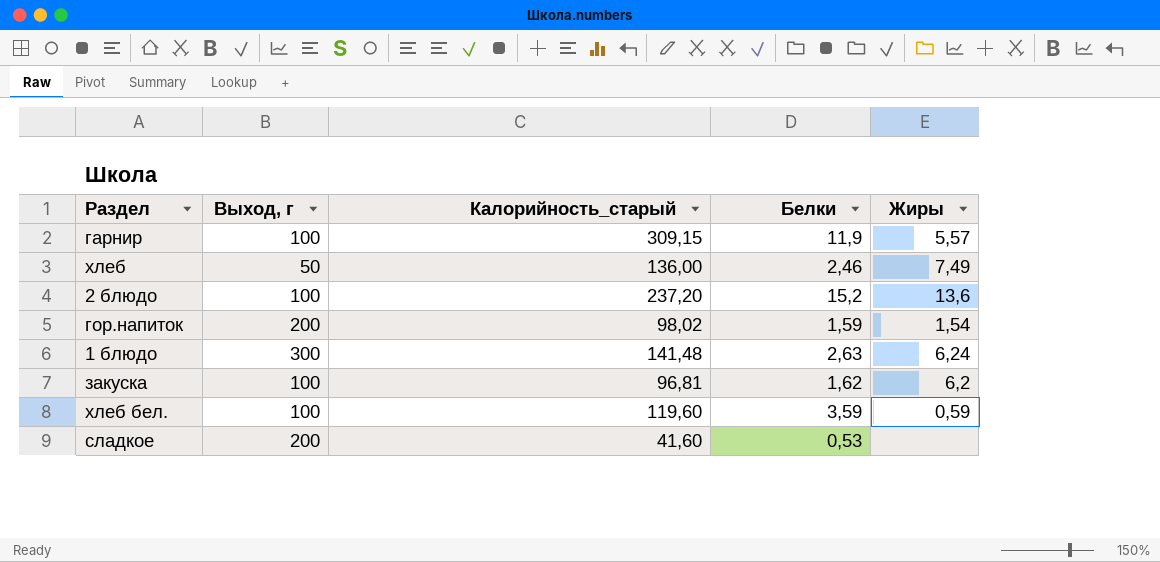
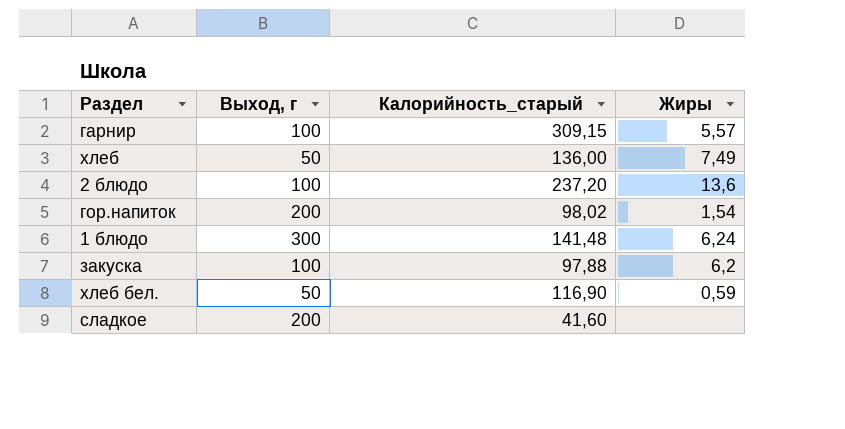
column Белки | position: 4 -> none
закуска | Калорийность_старый: 96,81 -> 97,88
хлеб бел. | Выход, г: 100 -> 50
хлеб бел. | Калорийность_старый: 119,60 -> 116,90

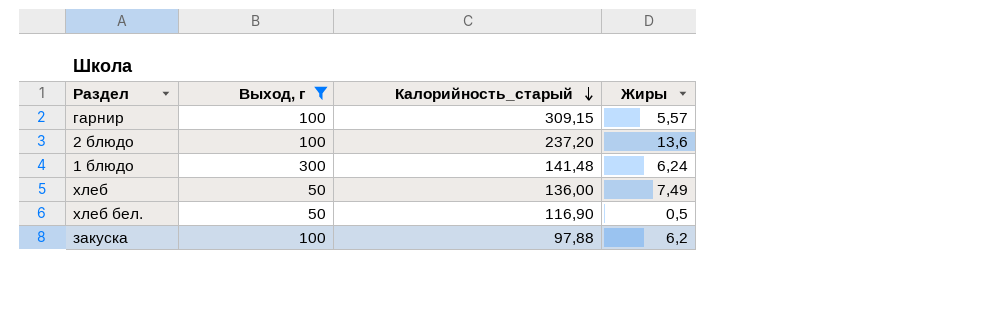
filter: none -> Выход, г != 200
row order: none -> Калорийность_старый descending
хлеб бел. | Жиры: 0,59 -> 0,5

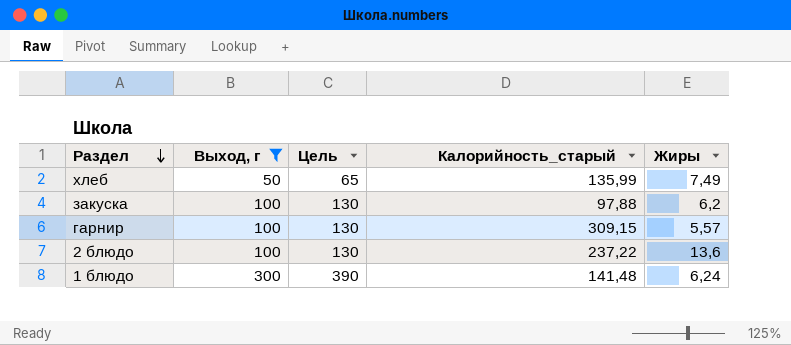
row order: Калорийность_старый descending -> Раздел descending
column Цель | formula: none -> [Выход, г] * 1,3
row хлеб бел.: 50 | 116,90 | 0,5 -> none
хлеб | Калорийность_старый: 136,00 -> 135,99
2 блюдо | Калорийность_старый: 237,20 -> 237,22

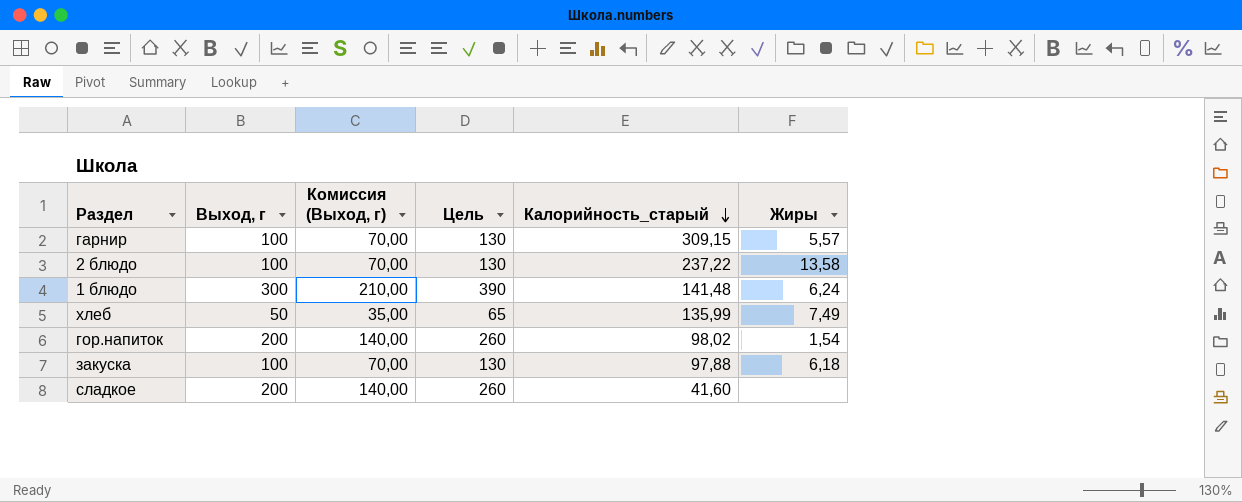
filter: Выход, г != 200 -> none
row order: Раздел descending -> Калорийность_старый descending
column Комиссия (Выход, г) | formula: none -> [Выход, г] * 0,7
2 блюдо | Жиры: 13,6 -> 13,58
закуска | Жиры: 6,2 -> 6,18

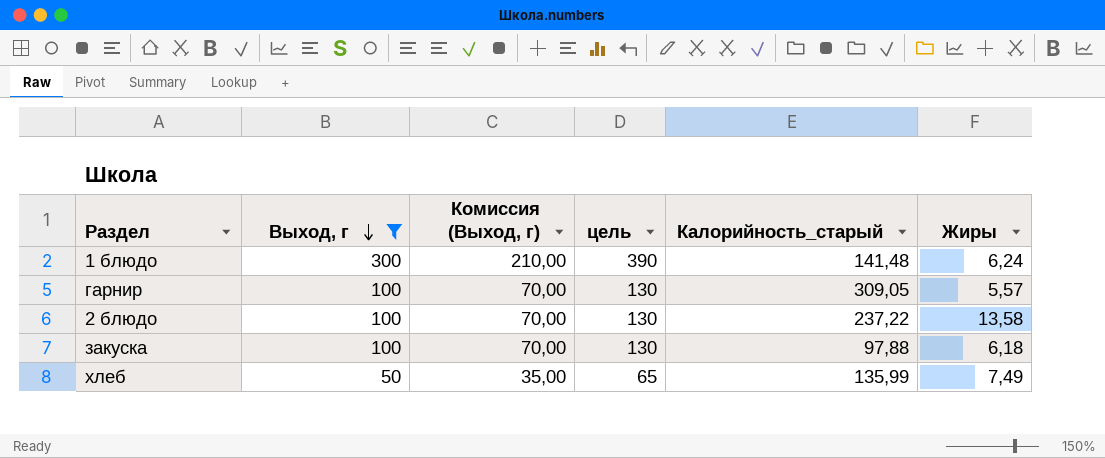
filter: none -> Выход, г != 200
row order: Калорийность_старый descending -> Выход, г descending
column name: Цель -> цель
гарнир | Калорийность_старый: 309,15 -> 309,05

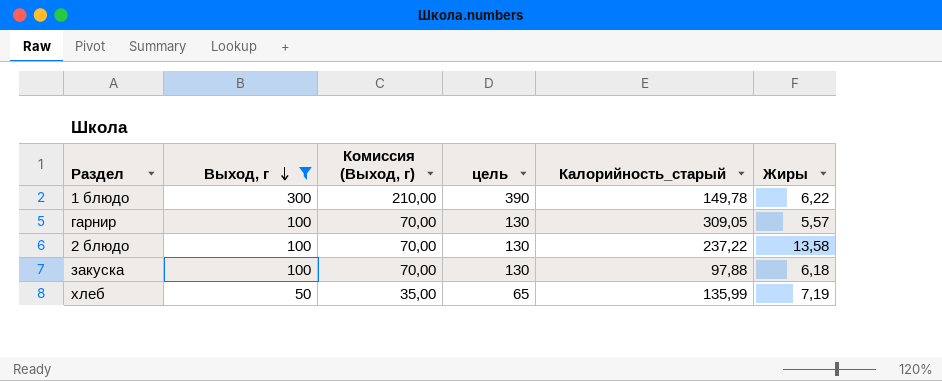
1 блюдо | Калорийность_старый: 141,48 -> 149,78
1 блюдо | Жиры: 6,24 -> 6,22
хлеб | Жиры: 7,49 -> 7,19

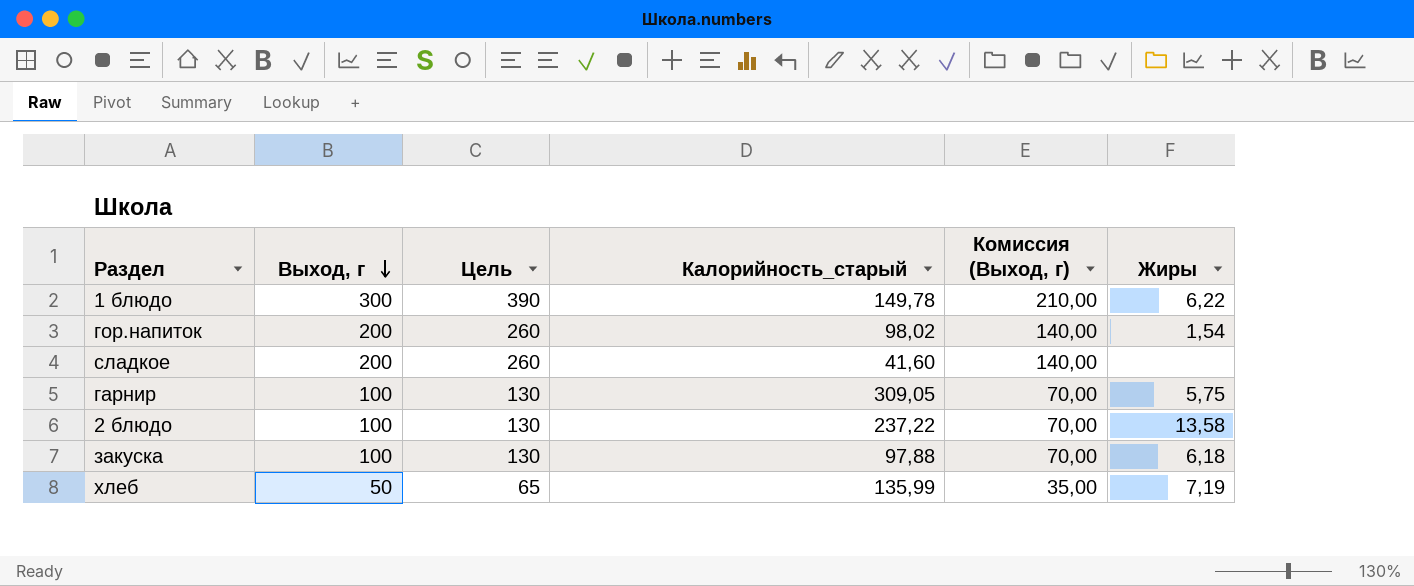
filter: Выход, г != 200 -> none
column name: цель -> Цель
column Комиссия (Выход, г) | position: 3 -> 5
гарнир | Жиры: 5,57 -> 5,75

